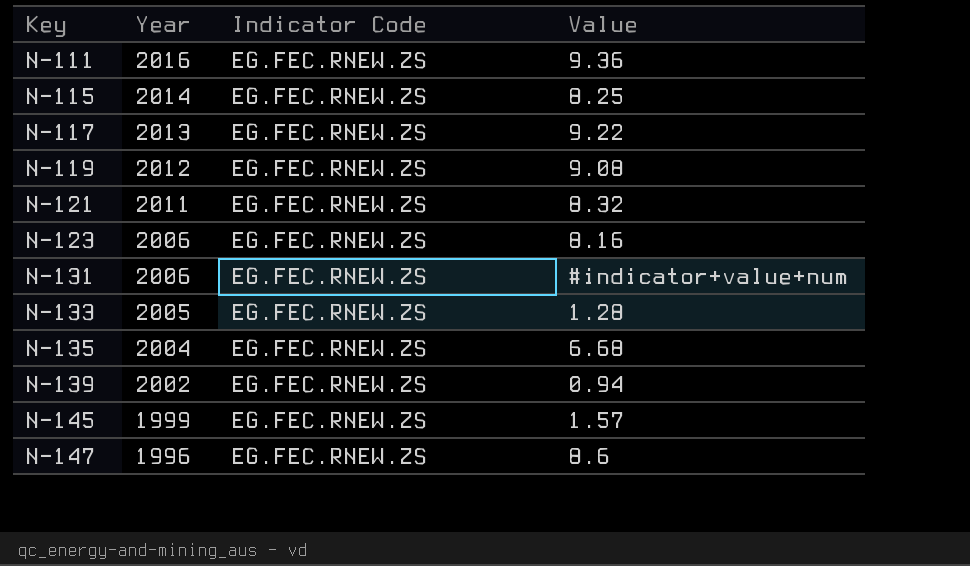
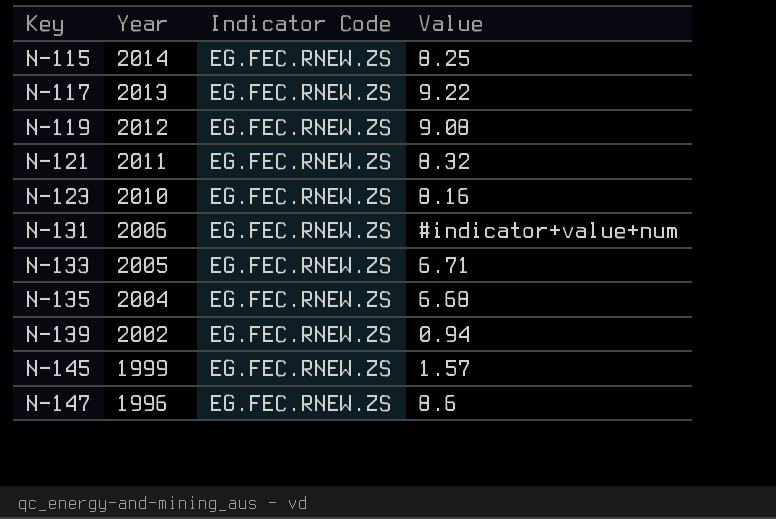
row N-111: 2016 | EG.FEC.RNEW.ZS | 9.36 -> none
N-123 | Year: 2006 -> 2010
N-133 | Value: 1.28 -> 6.71

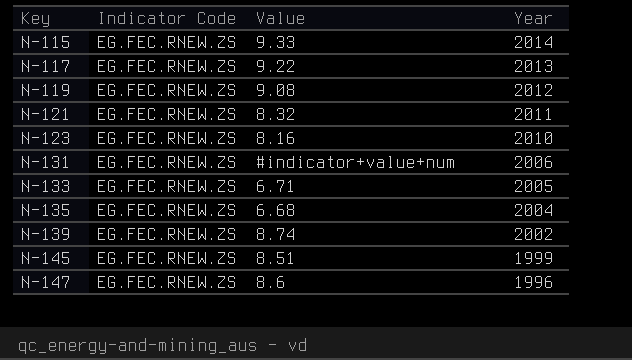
column Year | position: 2 -> 4
N-115 | Value: 8.25 -> 9.33
N-139 | Value: 0.94 -> 8.74
N-145 | Value: 1.57 -> 8.51

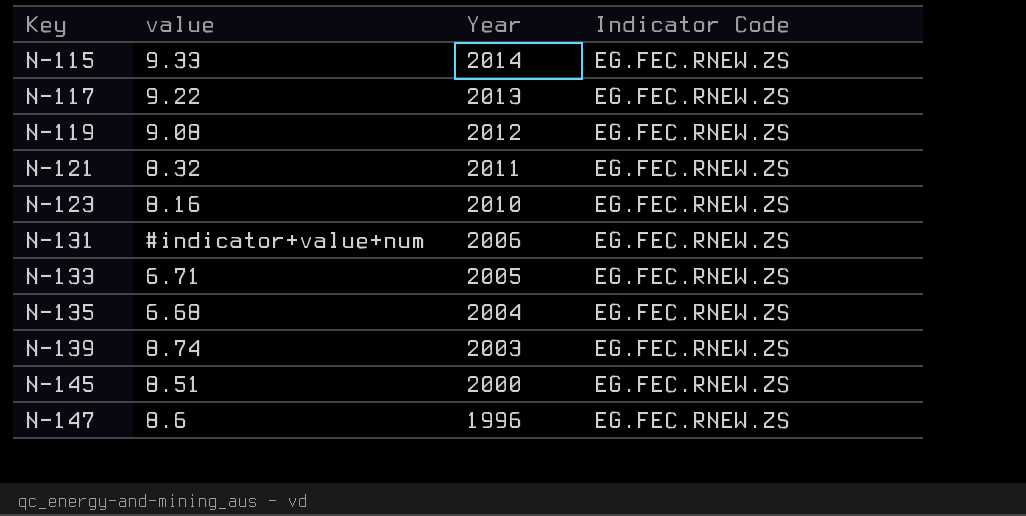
column name: Value -> value
column Indicator Code | position: 2 -> 4
N-139 | Year: 2002 -> 2003
N-145 | Year: 1999 -> 2000

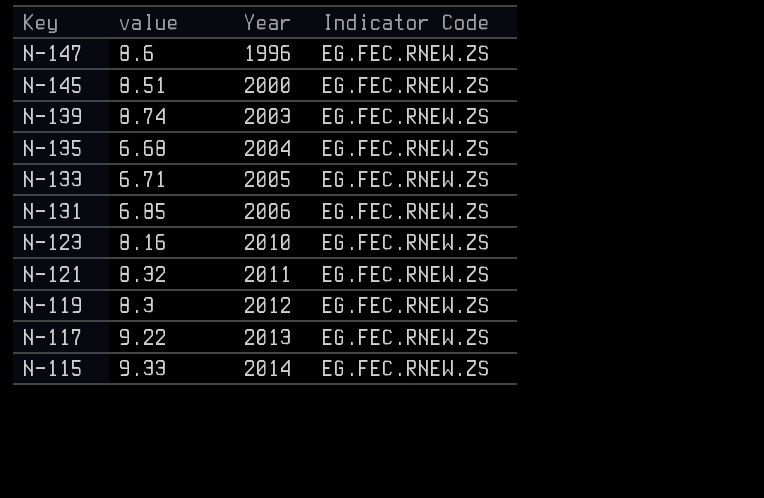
row order: Key ascending -> Key descending
N-131 | value: #indicator+value+num -> 6.85
N-119 | value: 9.08 -> 8.3

